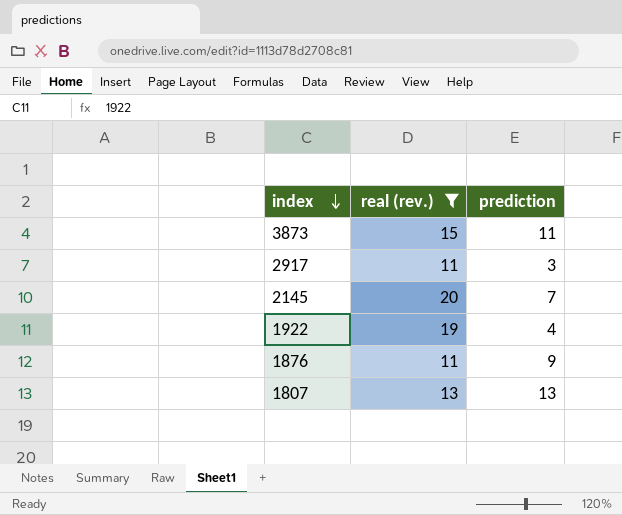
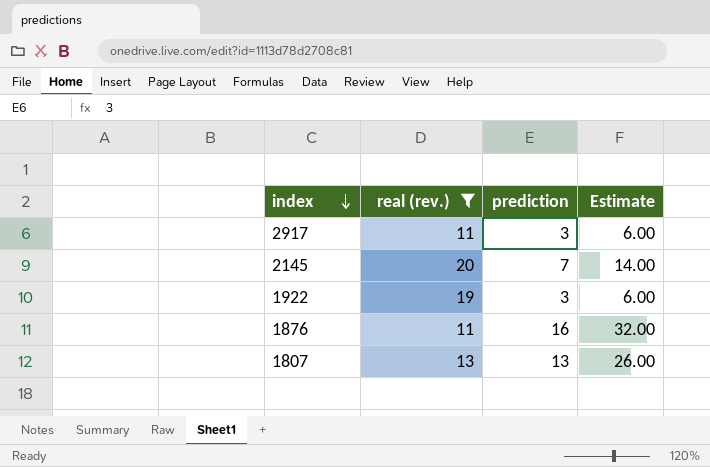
column Estimate | formula: none -> [prediction] * 2
row 3873: 15 | 11 -> none
1922 | prediction: 4 -> 3
1876 | prediction: 9 -> 16

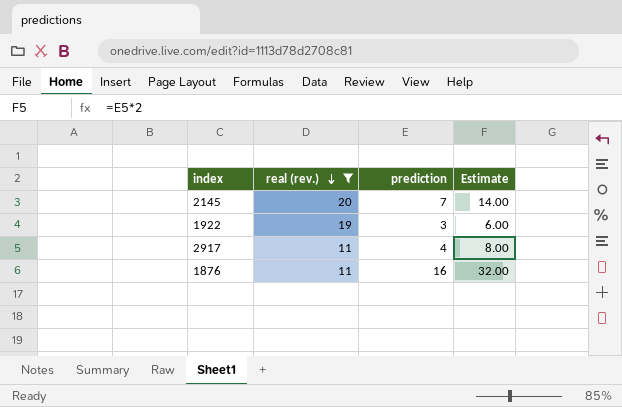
row order: index descending -> real (rev.) descending
row 1807: 13 | 13 | 26.00 -> none
2917 | prediction: 3 -> 4
2917 | Estimate: 6.00 -> 8.00

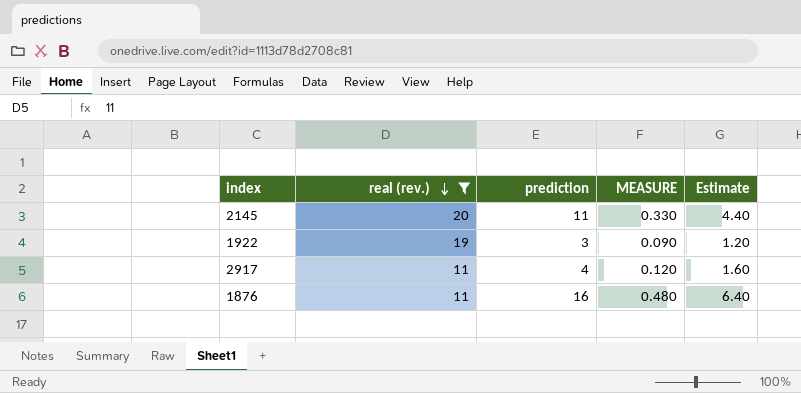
column MEASURE | formula: none -> [prediction] * 0.03
column Estimate | formula: [prediction] * 2 -> [prediction] * 0.4
2145 | prediction: 7 -> 11

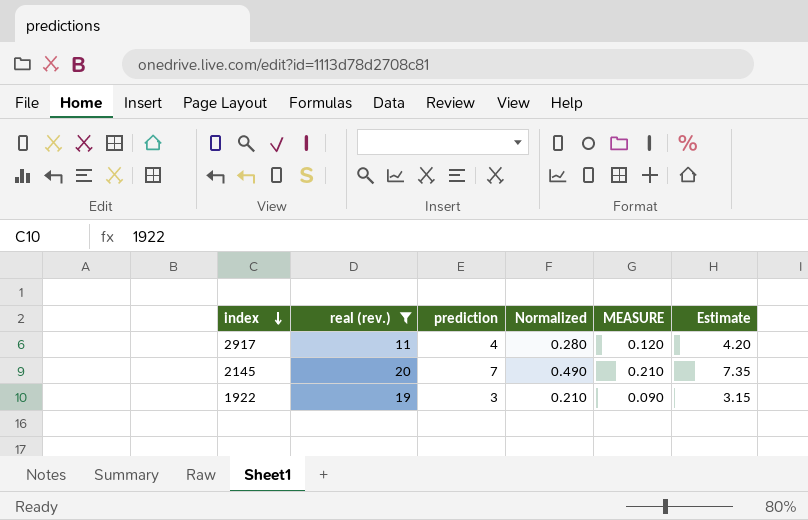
row order: real (rev.) descending -> index descending
column Normalized | formula: none -> [prediction] * 0.07
column Estimate | formula: [prediction] * 0.4 -> [prediction] * 1.05
row 1876: 11 | 16 | 0.480 | 6.40 -> none
2145 | prediction: 11 -> 7
2145 | MEASURE: 0.330 -> 0.210

